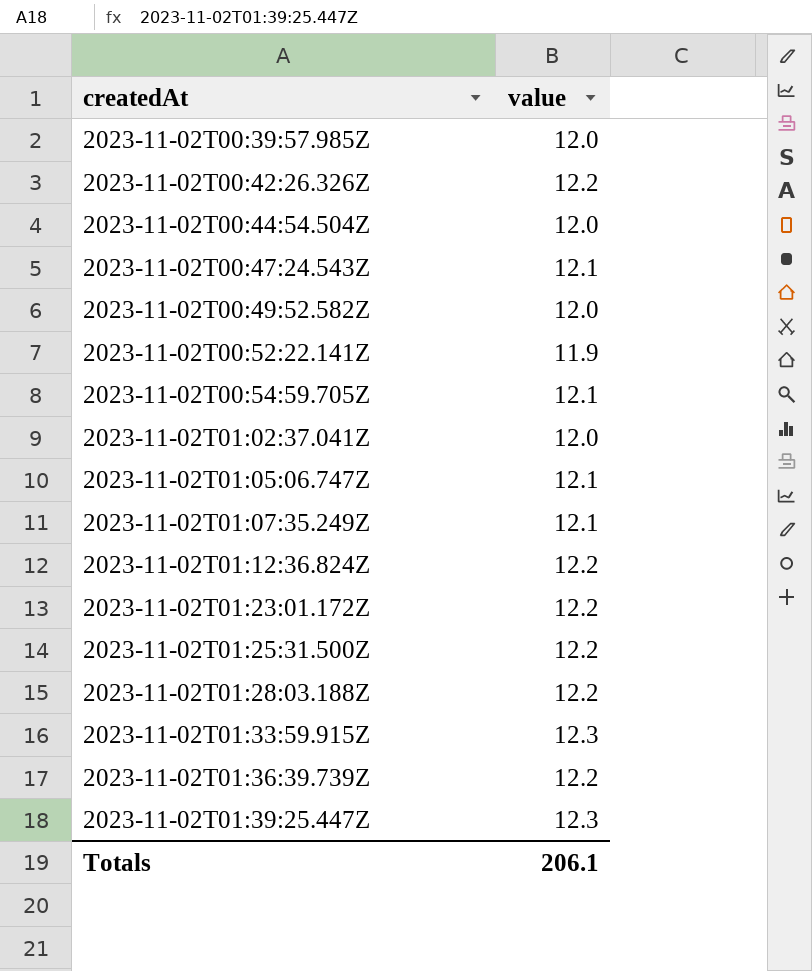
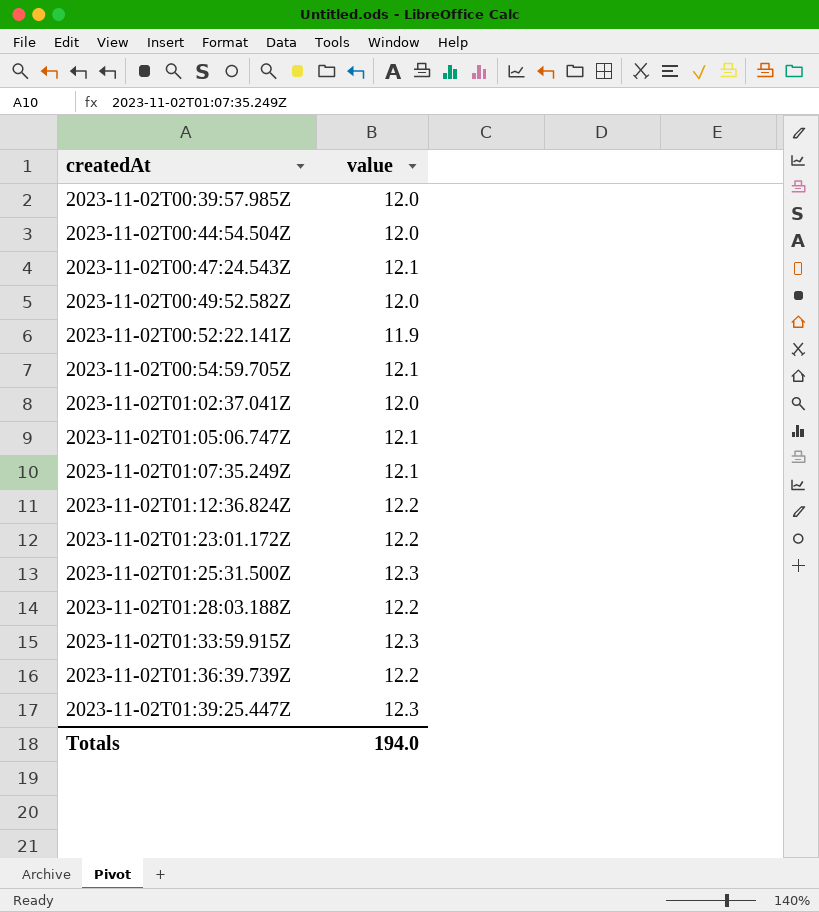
row 2023-11-02T00:42:26.326Z: 12.2 -> none
2023-11-02T01:25:31.500Z | value: 12.2 -> 12.3
Totals | value: 206.1 -> 194.0

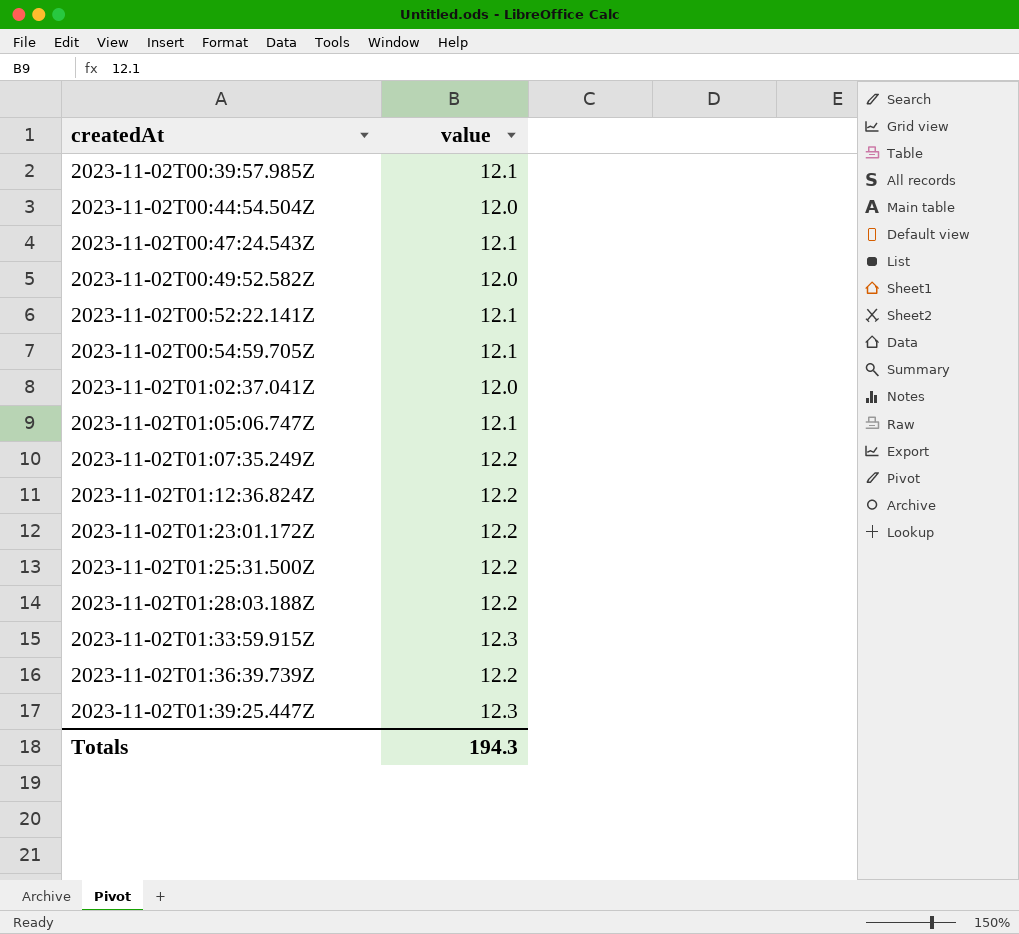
2023-11-02T00:39:57.985Z | value: 12.0 -> 12.1
2023-11-02T00:52:22.141Z | value: 11.9 -> 12.1
2023-11-02T01:07:35.249Z | value: 12.1 -> 12.2
2023-11-02T01:25:31.500Z | value: 12.3 -> 12.2
Totals | value: 194.0 -> 194.3

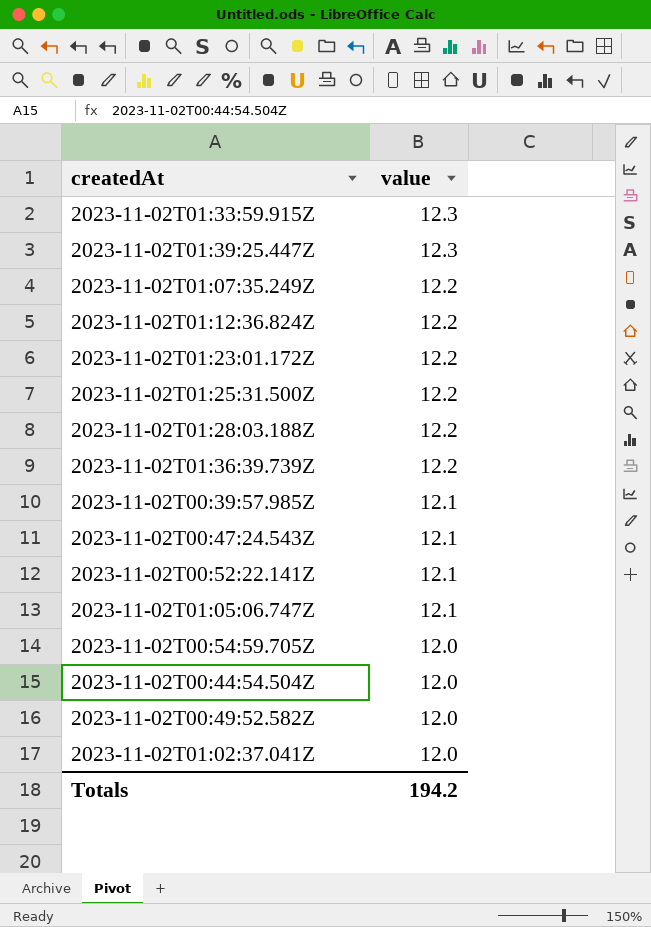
row order: createdAt ascending -> value descending
2023-11-02T00:54:59.705Z | value: 12.1 -> 12.0
Totals | value: 194.3 -> 194.2

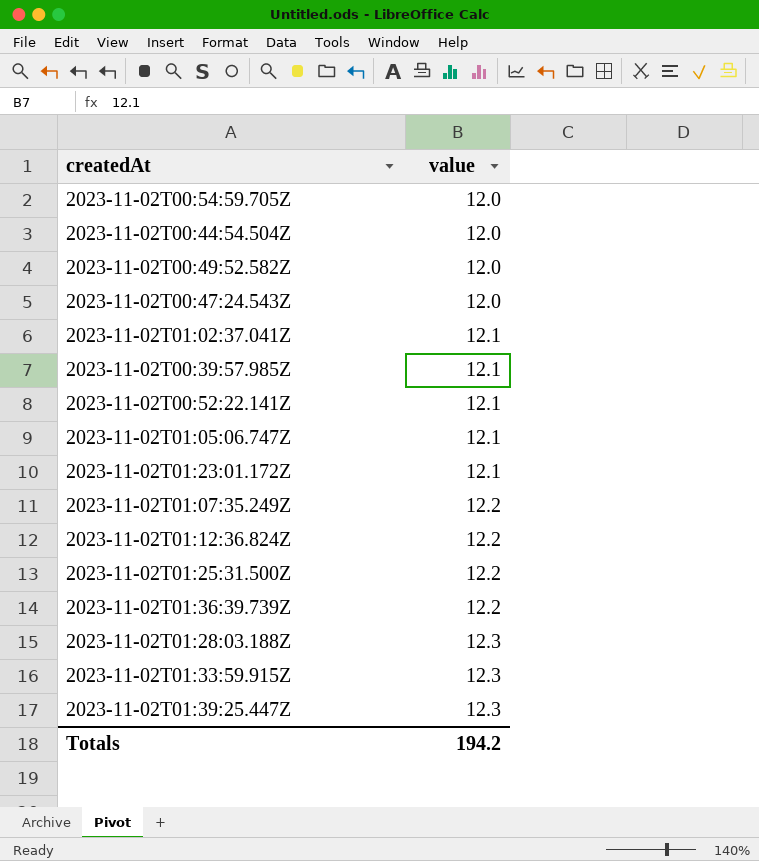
row order: value descending -> value ascending
2023-11-02T00:47:24.543Z | value: 12.1 -> 12.0
2023-11-02T01:02:37.041Z | value: 12.0 -> 12.1
2023-11-02T01:23:01.172Z | value: 12.2 -> 12.1
2023-11-02T01:28:03.188Z | value: 12.2 -> 12.3

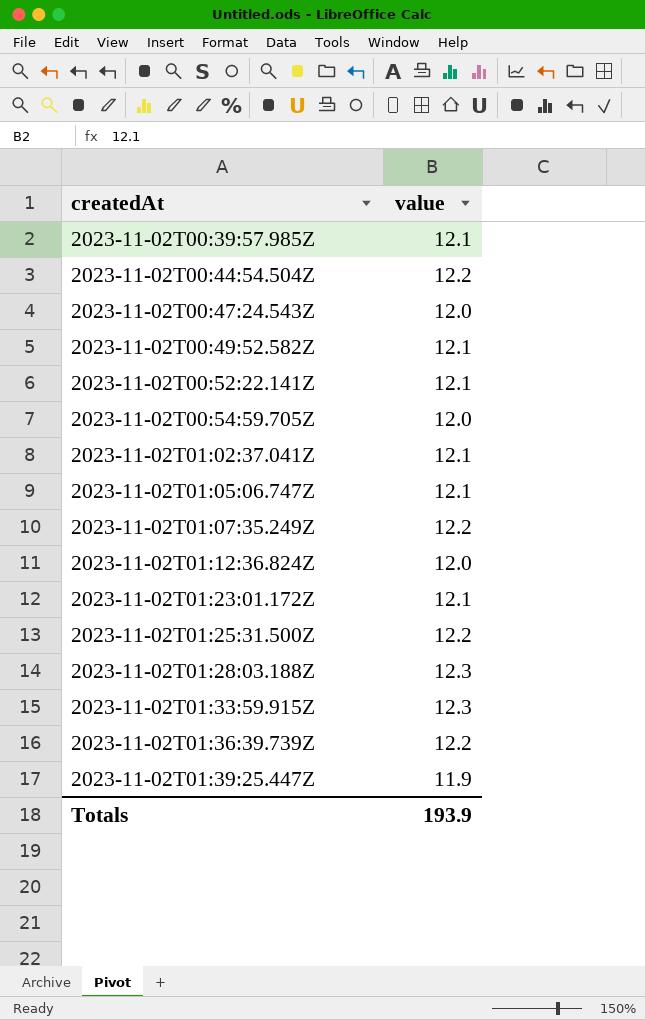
row order: value ascending -> createdAt ascending
2023-11-02T00:44:54.504Z | value: 12.0 -> 12.2
2023-11-02T00:49:52.582Z | value: 12.0 -> 12.1
2023-11-02T01:12:36.824Z | value: 12.2 -> 12.0
2023-11-02T01:39:25.447Z | value: 12.3 -> 11.9
Totals | value: 194.2 -> 193.9

